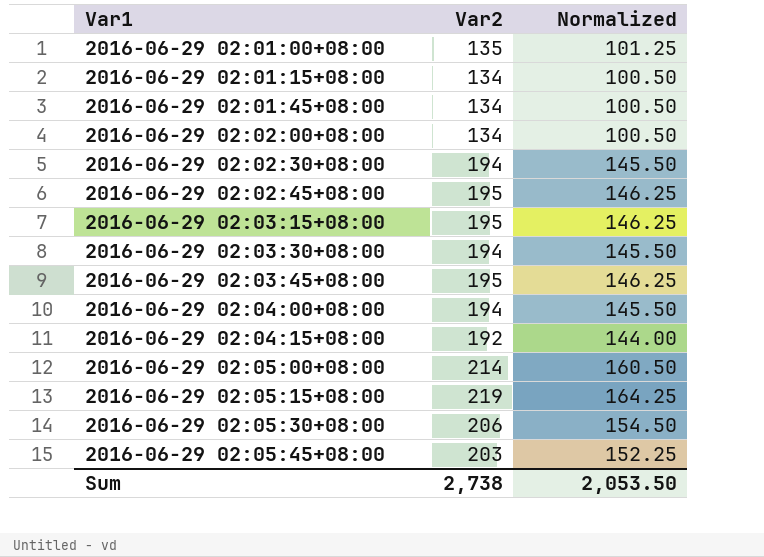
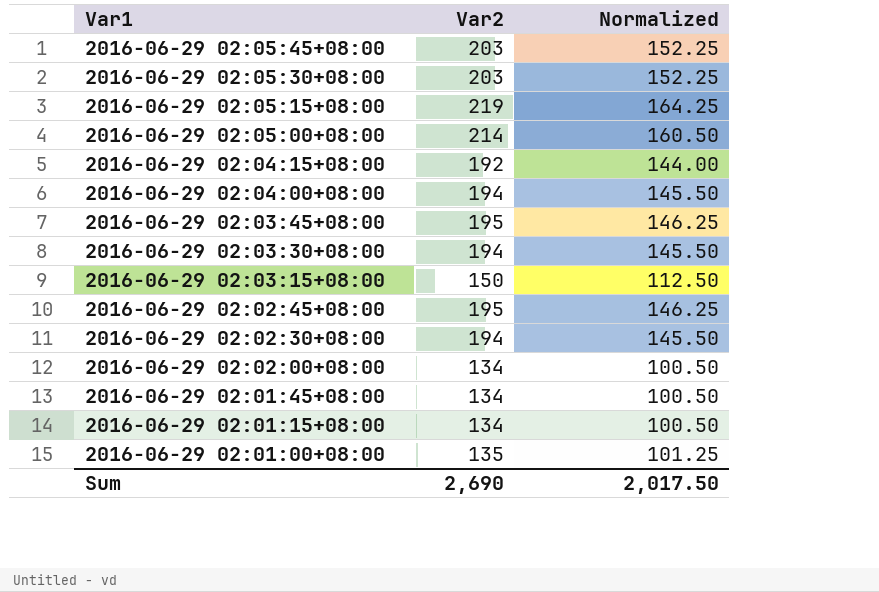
row order: Var1 ascending -> Var1 descending
2016-06-29 02:05:30+08:00 | Var2: 206 -> 203
2016-06-29 02:05:30+08:00 | Normalized: 154.50 -> 152.25
2016-06-29 02:03:15+08:00 | Var2: 195 -> 150
2016-06-29 02:03:15+08:00 | Normalized: 146.25 -> 112.50
Sum | Var2: 2,738 -> 2,690
Sum | Normalized: 2,053.50 -> 2,017.50

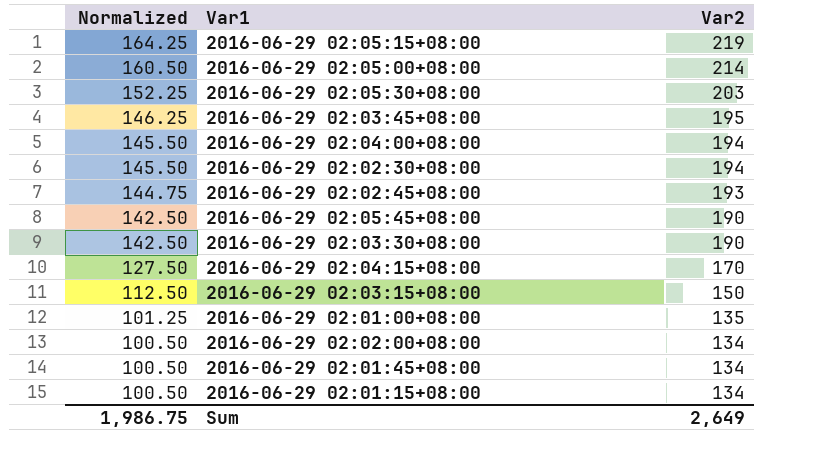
row order: Var1 descending -> Normalized descending
column Normalized | position: 3 -> 1
2016-06-29 02:02:45+08:00 | Normalized: 146.25 -> 144.75
2016-06-29 02:02:45+08:00 | Var2: 195 -> 193
2016-06-29 02:05:45+08:00 | Normalized: 152.25 -> 142.50
2016-06-29 02:05:45+08:00 | Var2: 203 -> 190
2016-06-29 02:03:30+08:00 | Normalized: 145.50 -> 142.50
2016-06-29 02:03:30+08:00 | Var2: 194 -> 190
2016-06-29 02:04:15+08:00 | Normalized: 144.00 -> 127.50
2016-06-29 02:04:15+08:00 | Var2: 192 -> 170
Sum | Normalized: 2,017.50 -> 1,986.75
Sum | Var2: 2,690 -> 2,649

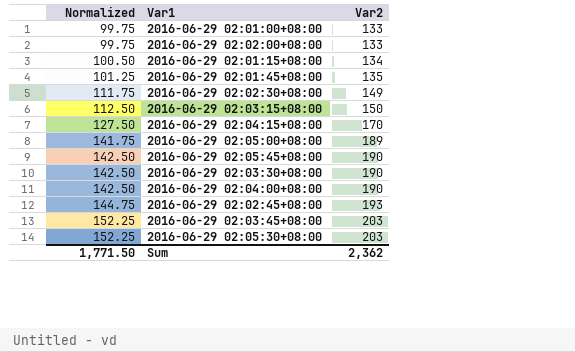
row order: Normalized descending -> Normalized ascending
row 2016-06-29 02:05:15+08:00: 164.25 | 219 -> none
2016-06-29 02:01:00+08:00 | Normalized: 101.25 -> 99.75
2016-06-29 02:01:00+08:00 | Var2: 135 -> 133
2016-06-29 02:02:00+08:00 | Normalized: 100.50 -> 99.75
2016-06-29 02:02:00+08:00 | Var2: 134 -> 133
2016-06-29 02:01:45+08:00 | Normalized: 100.50 -> 101.25
2016-06-29 02:01:45+08:00 | Var2: 134 -> 135
2016-06-29 02:02:30+08:00 | Normalized: 145.50 -> 111.75
2016-06-29 02:02:30+08:00 | Var2: 194 -> 149
2016-06-29 02:05:00+08:00 | Normalized: 160.50 -> 141.75
2016-06-29 02:05:00+08:00 | Var2: 214 -> 189
2016-06-29 02:04:00+08:00 | Normalized: 145.50 -> 142.50
2016-06-29 02:04:00+08:00 | Var2: 194 -> 190
2016-06-29 02:03:45+08:00 | Normalized: 146.25 -> 152.25
2016-06-29 02:03:45+08:00 | Var2: 195 -> 203
Sum | Normalized: 1,986.75 -> 1,771.50
Sum | Var2: 2,649 -> 2,362

